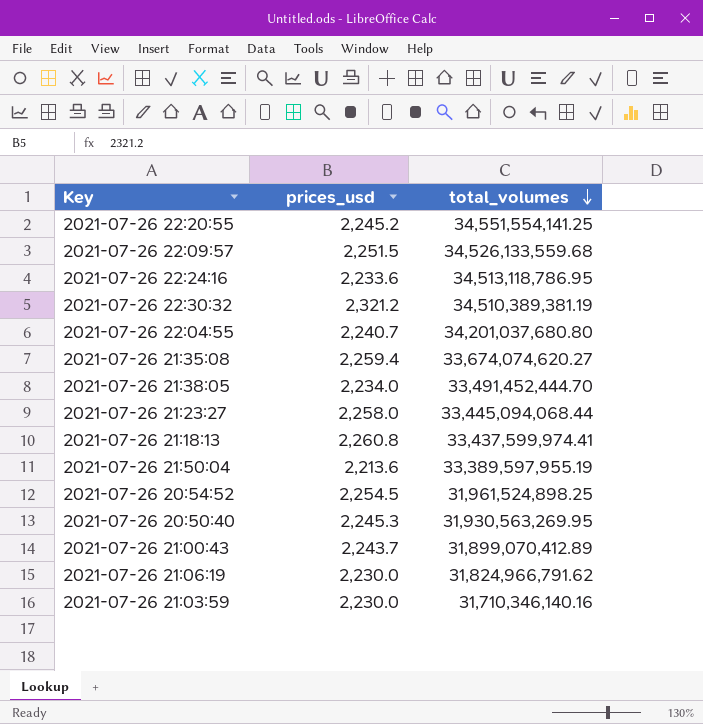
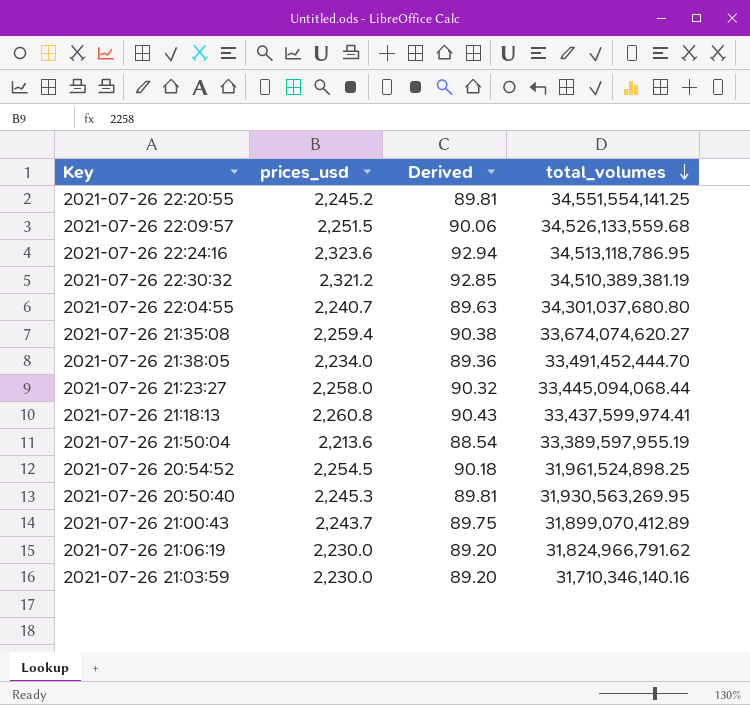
column Derived | formula: none -> [prices_usd] * 0.04
2021-07-26 22:24:16 | prices_usd: 2,233.6 -> 2,323.6
2021-07-26 22:04:55 | total_volumes: 34,201,037,680.80 -> 34,301,037,680.80

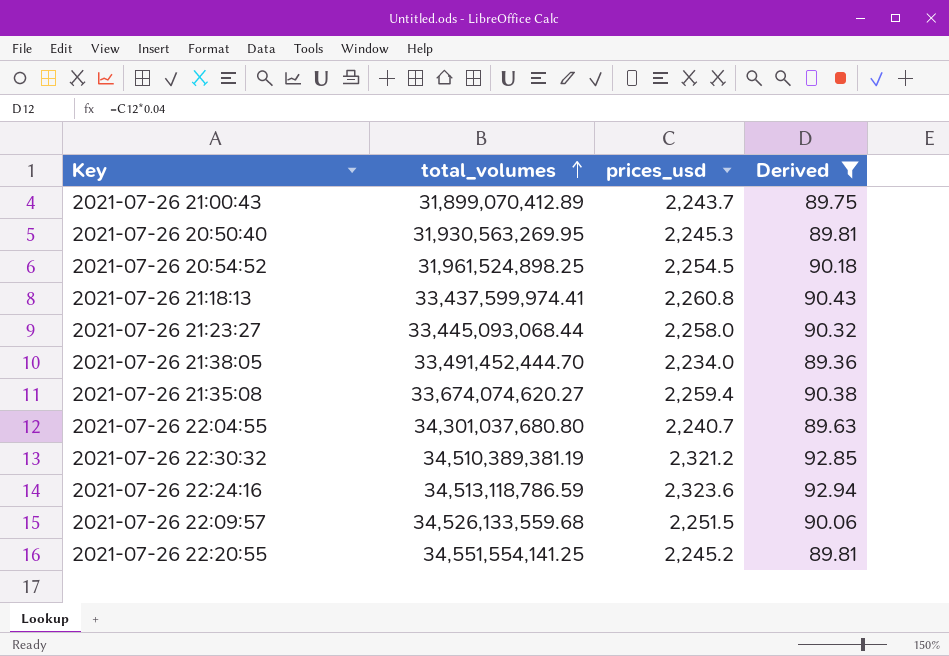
filter: none -> Derived >= 89.36
row order: total_volumes descending -> total_volumes ascending
column total_volumes | position: 4 -> 2
2021-07-26 21:23:27 | total_volumes: 33,445,094,068.44 -> 33,445,093,068.44
2021-07-26 22:24:16 | total_volumes: 34,513,118,786.95 -> 34,513,118,786.59

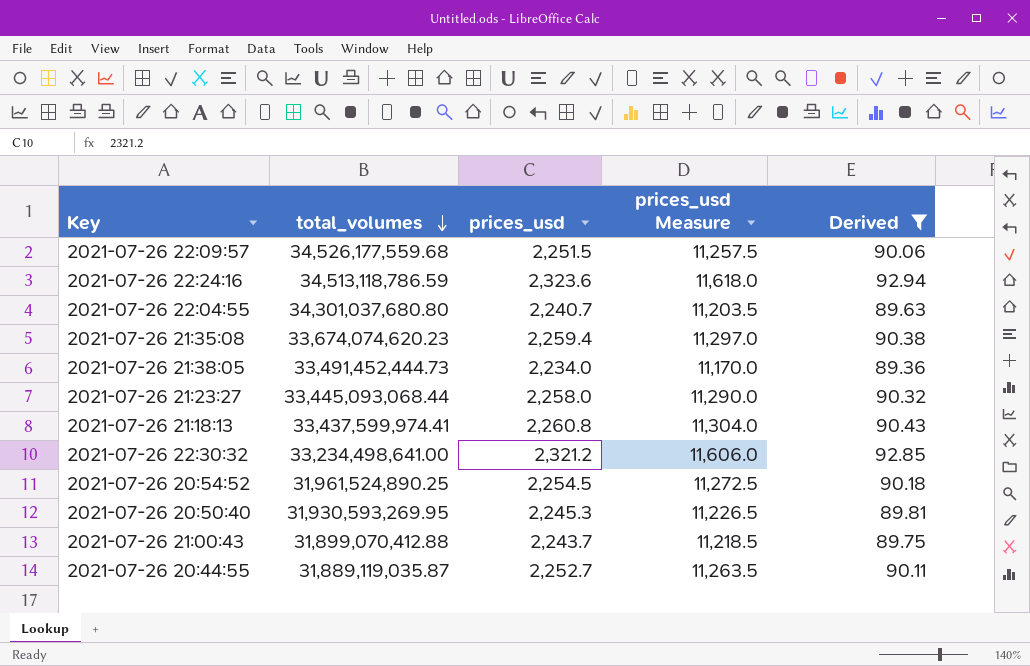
row order: total_volumes ascending -> total_volumes descending
column prices_usd Measure | formula: none -> [prices_usd] * 5
row 2021-07-26 22:20:55: 34,551,554,141.25 | 2,245.2 | 89.81 -> none
2021-07-26 22:09:57 | total_volumes: 34,526,133,559.68 -> 34,526,177,559.68
2021-07-26 21:35:08 | total_volumes: 33,674,074,620.27 -> 33,674,074,620.23
2021-07-26 21:38:05 | total_volumes: 33,491,452,444.70 -> 33,491,452,444.73
2021-07-26 22:30:32 | total_volumes: 34,510,389,381.19 -> 33,234,498,641.00
2021-07-26 20:54:52 | total_volumes: 31,961,524,898.25 -> 31,961,524,890.25
2021-07-26 20:50:40 | total_volumes: 31,930,563,269.95 -> 31,930,593,269.95
2021-07-26 21:00:43 | total_volumes: 31,899,070,412.89 -> 31,899,070,412.88
row 2021-07-26 20:44:55: none -> 31,889,119,035.87 | 2,252.7 | 11,263.5 | 90.11

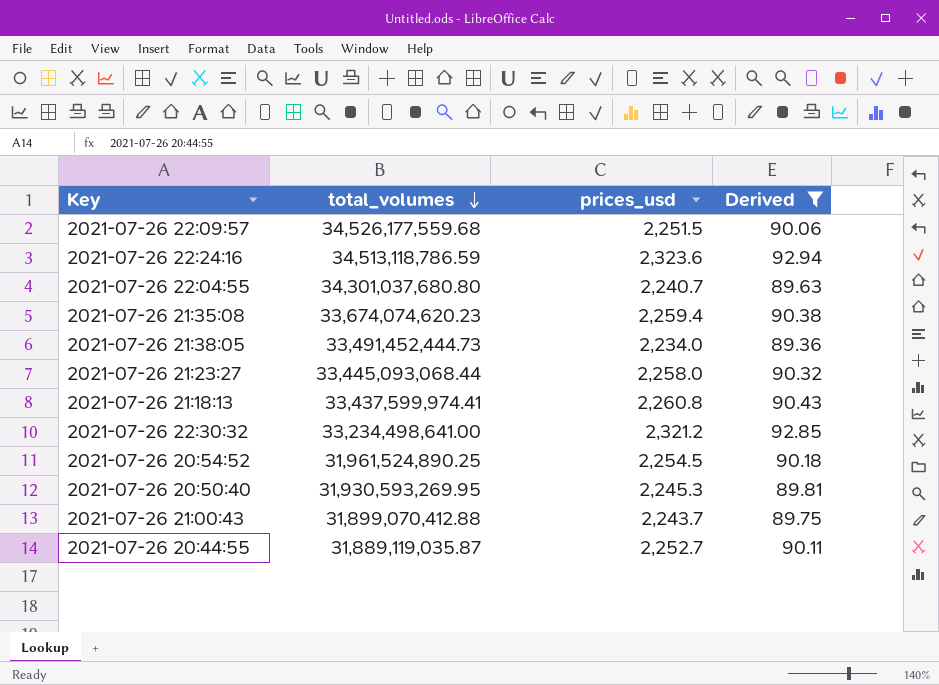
column prices_usd Measure | formula: [prices_usd] * 5 -> none

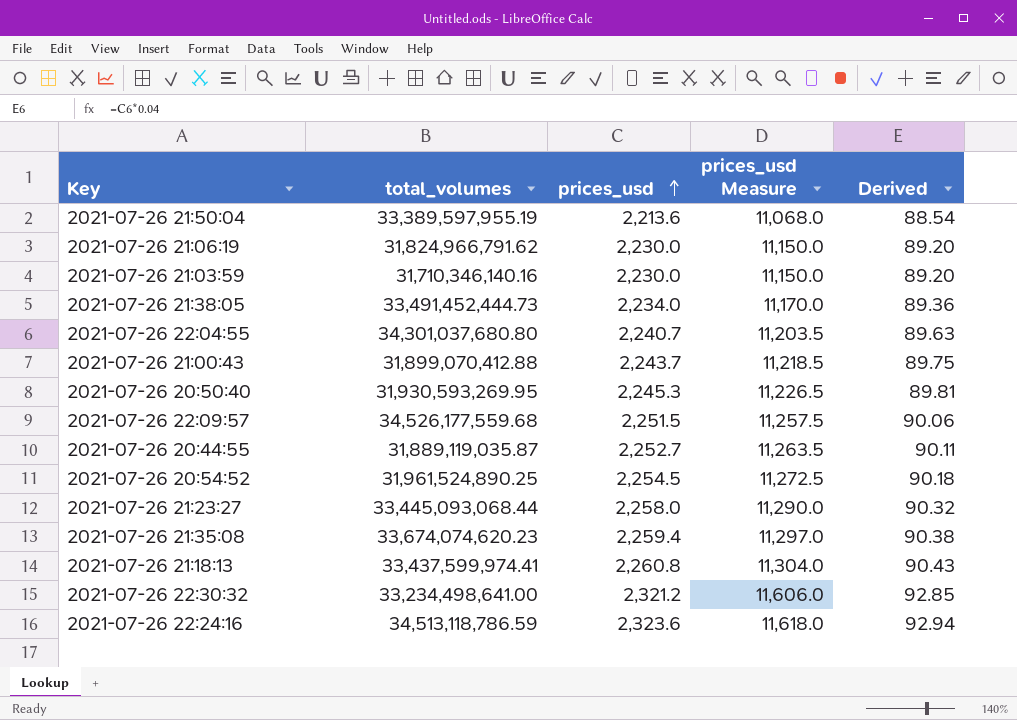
filter: Derived >= 89.36 -> none
row order: total_volumes descending -> prices_usd ascending
column prices_usd Measure | formula: none -> [prices_usd] * 5

